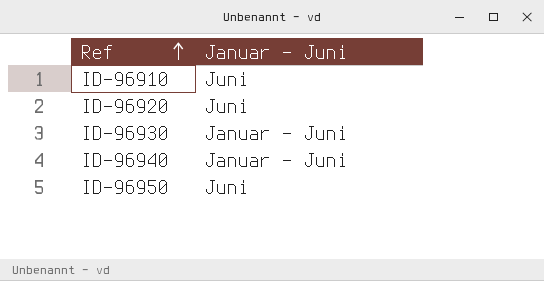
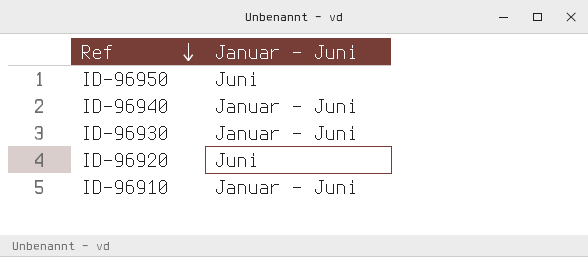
row order: Ref ascending -> Ref descending
ID-96910 | Januar – Juni: Juni -> Januar – Juni

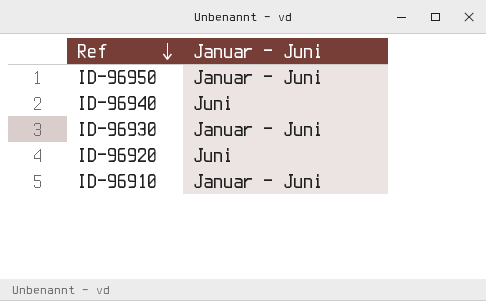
ID-96950 | Januar – Juni: Juni -> Januar – Juni
ID-96940 | Januar – Juni: Januar – Juni -> Juni

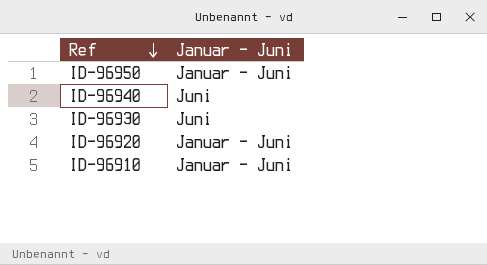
ID-96930 | Januar – Juni: Januar – Juni -> Juni
ID-96920 | Januar – Juni: Juni -> Januar – Juni

